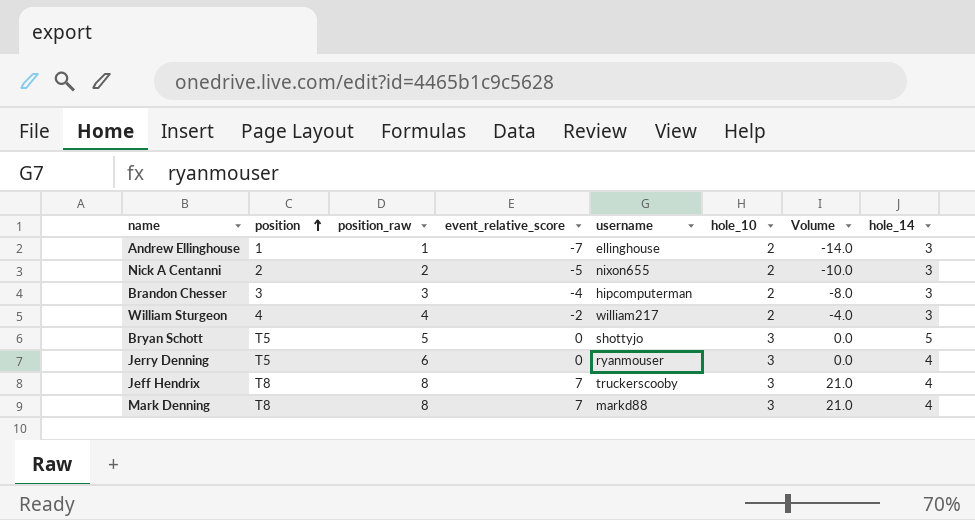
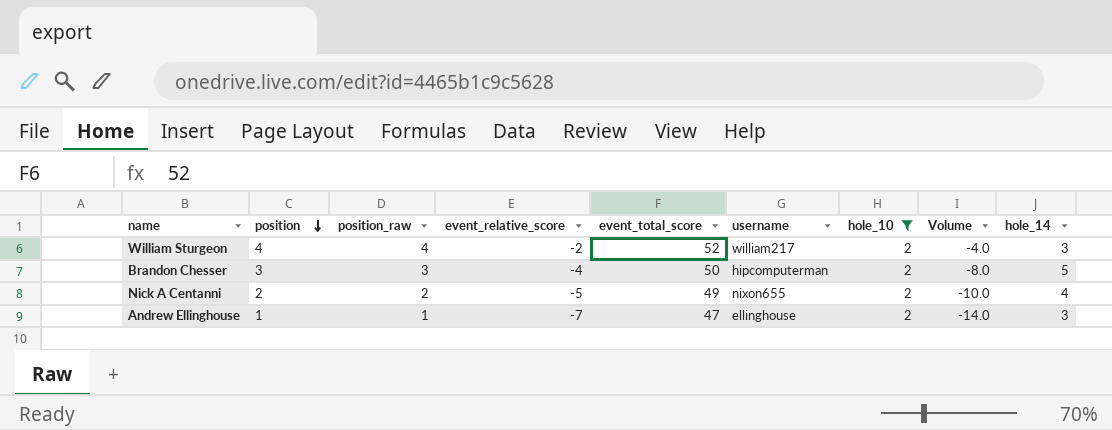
filter: none -> hole_10 = 2
row order: position ascending -> position descending
column event_total_score | position: none -> 5
Brandon Chesser | hole_14: 3 -> 5
Nick A Centanni | hole_14: 3 -> 4

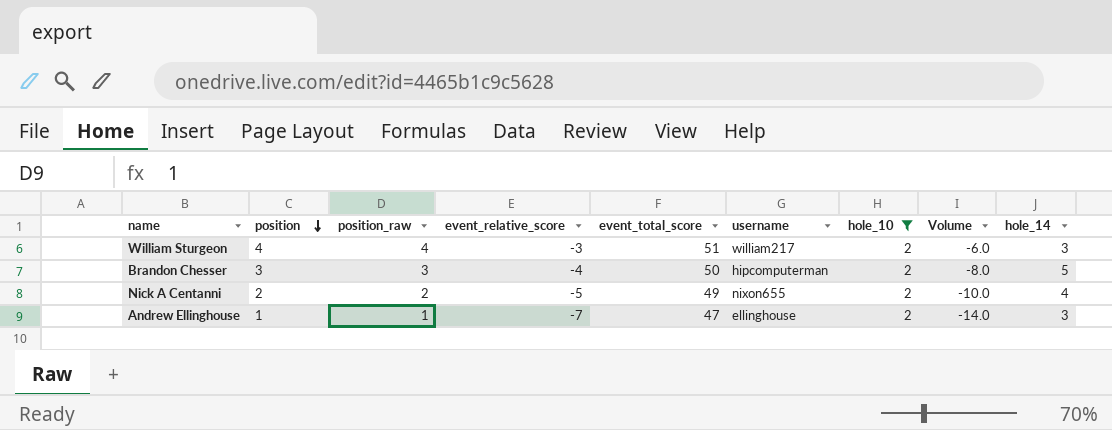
William Sturgeon | event_relative_score: -2 -> -3
William Sturgeon | event_total_score: 52 -> 51
William Sturgeon | Volume: -4.0 -> -6.0

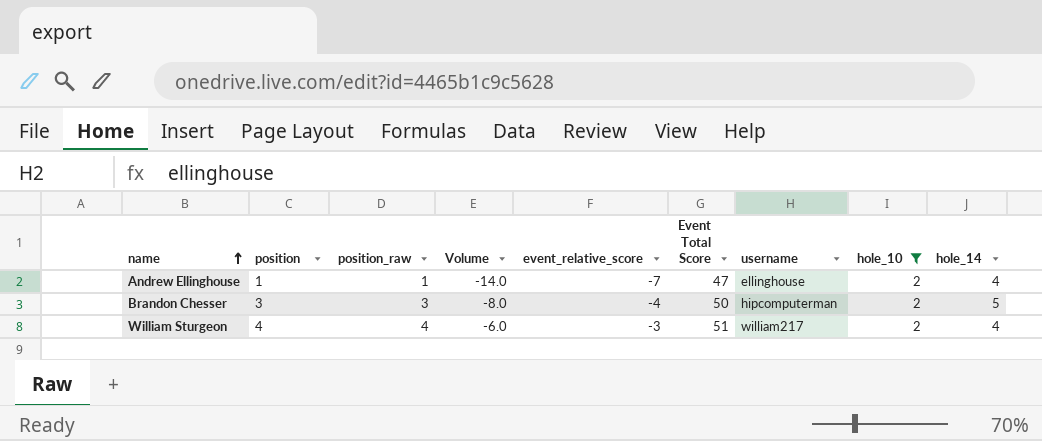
row order: position descending -> name ascending
column Volume | position: 8 -> 4
column name: event_total_score -> Event Total Score
row Nick A Centanni: 2 | 2 | -5 | 49 | nixon655 | 2 | -10.0 | 4 -> none
Andrew Ellinghouse | hole_14: 3 -> 4
William Sturgeon | hole_14: 3 -> 4

